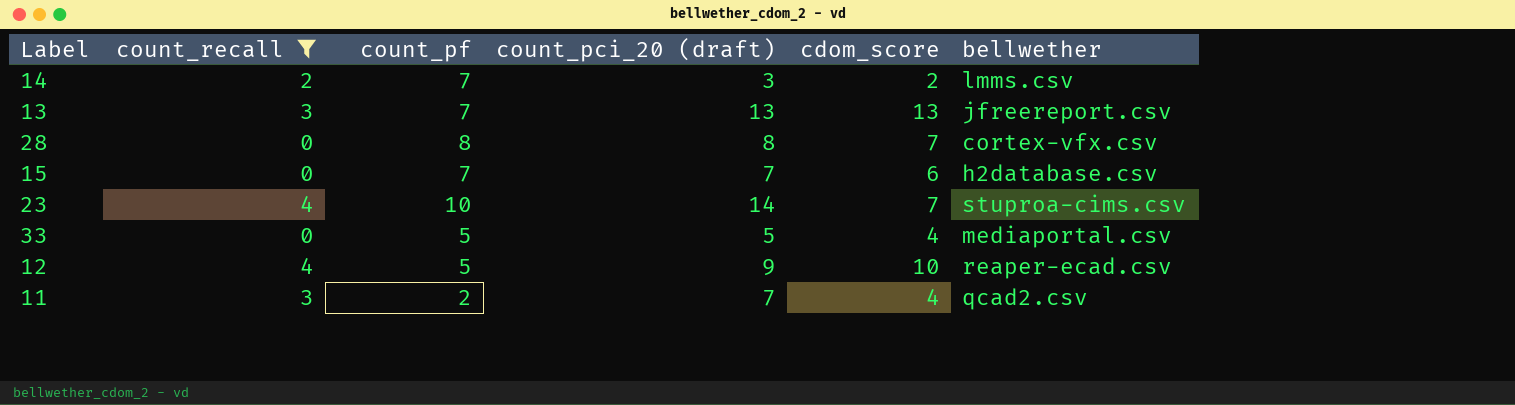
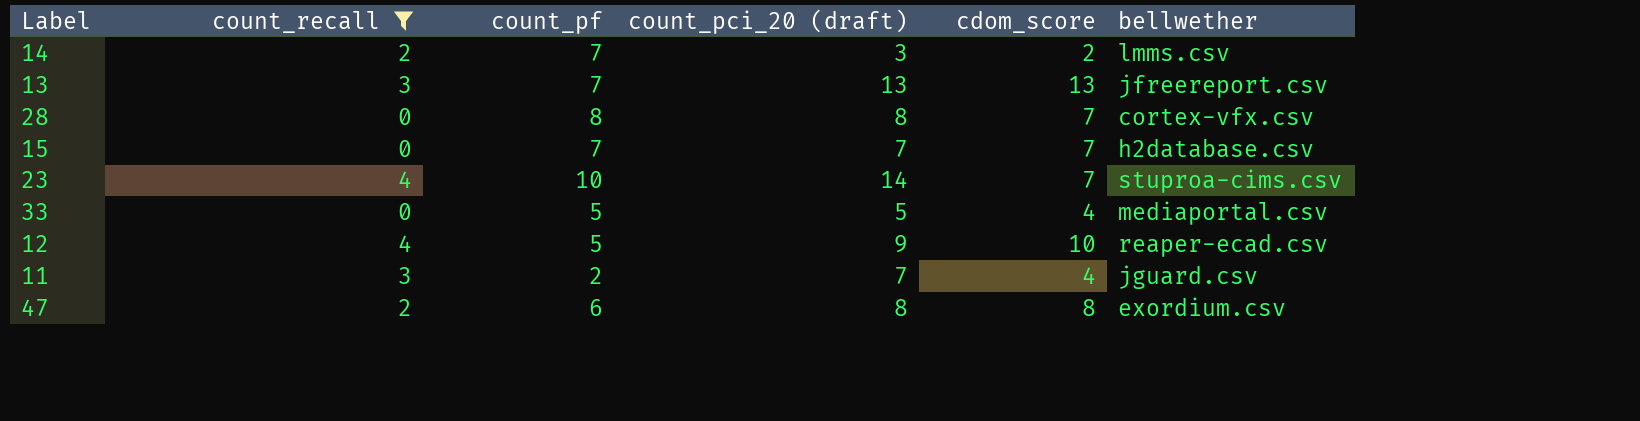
15 | cdom_score: 6 -> 7
11 | bellwether: qcad2.csv -> jguard.csv
row 47: none -> 2 | 6 | 8 | 8 | exordium.csv

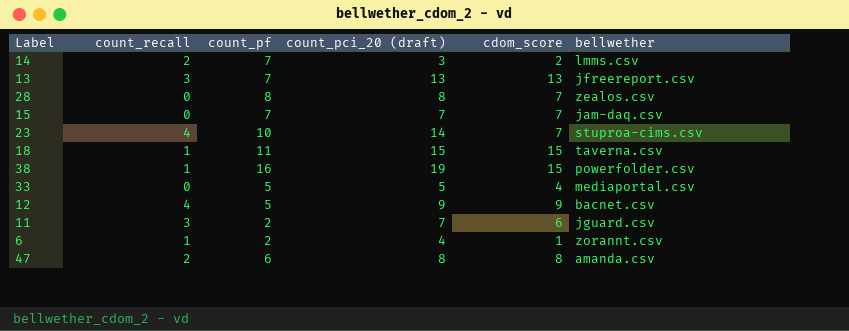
filter: count_recall != 1 -> none
28 | bellwether: cortex-vfx.csv -> zealos.csv
15 | bellwether: h2database.csv -> jam-daq.csv
12 | cdom_score: 10 -> 9
12 | bellwether: reaper-ecad.csv -> bacnet.csv
11 | cdom_score: 4 -> 6
47 | bellwether: exordium.csv -> amanda.csv

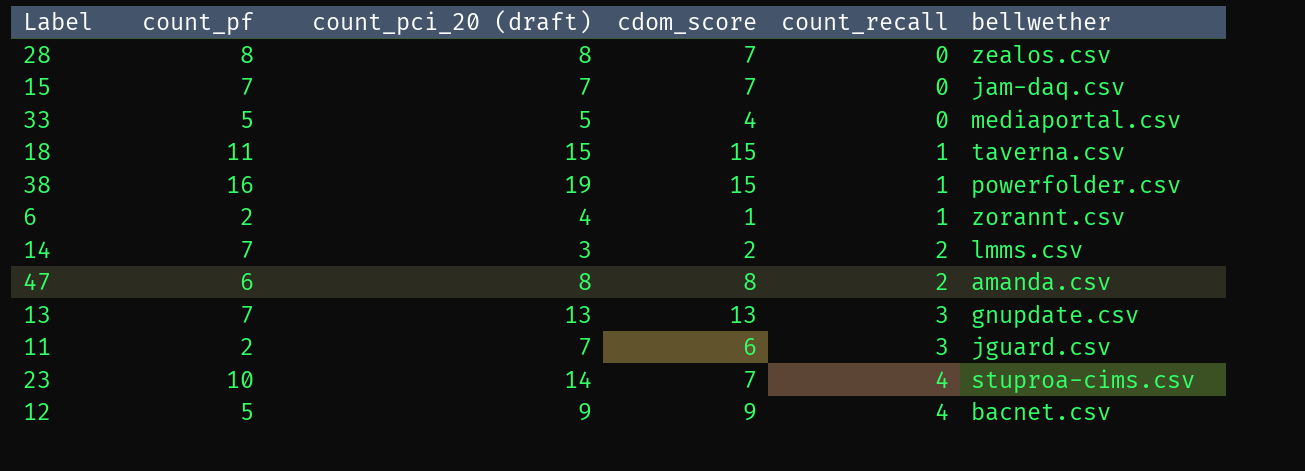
row order: none -> count_recall ascending
column count_recall | position: 2 -> 5
13 | bellwether: jfreereport.csv -> gnupdate.csv

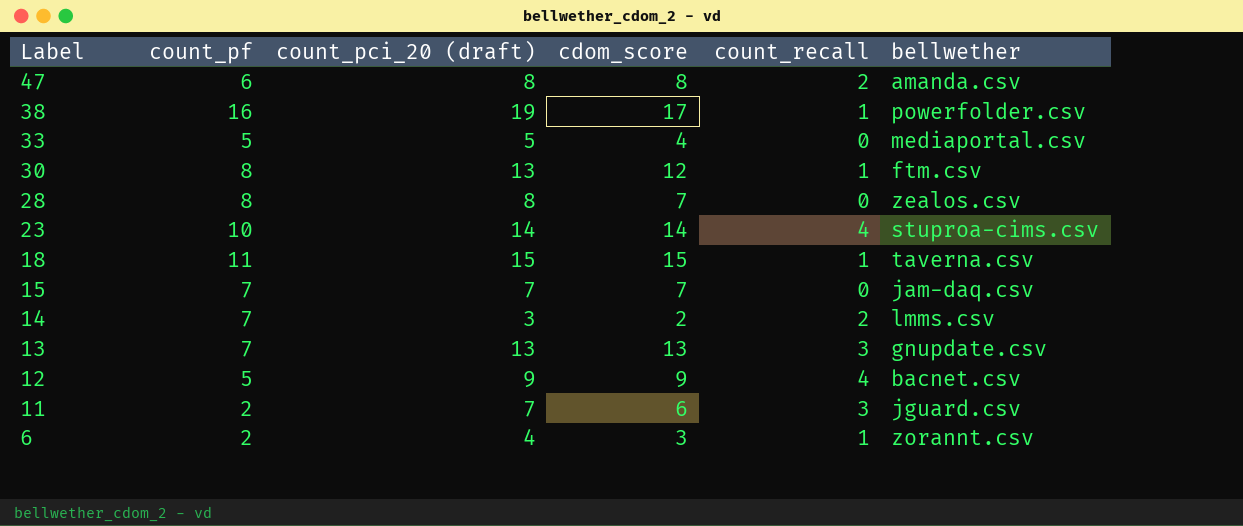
row order: count_recall ascending -> Label descending
38 | cdom_score: 15 -> 17
row 30: none -> 8 | 13 | 12 | 1 | ftm.csv
23 | cdom_score: 7 -> 14
6 | cdom_score: 1 -> 3

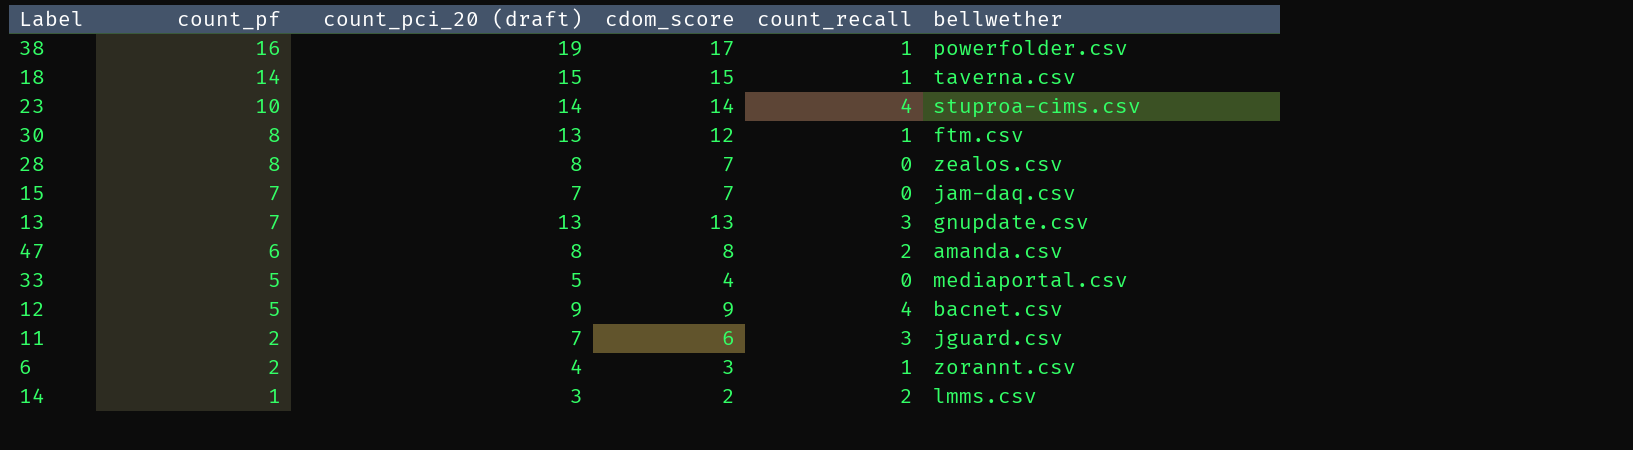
row order: Label descending -> count_pf descending
18 | count_pf: 11 -> 14
14 | count_pf: 7 -> 1

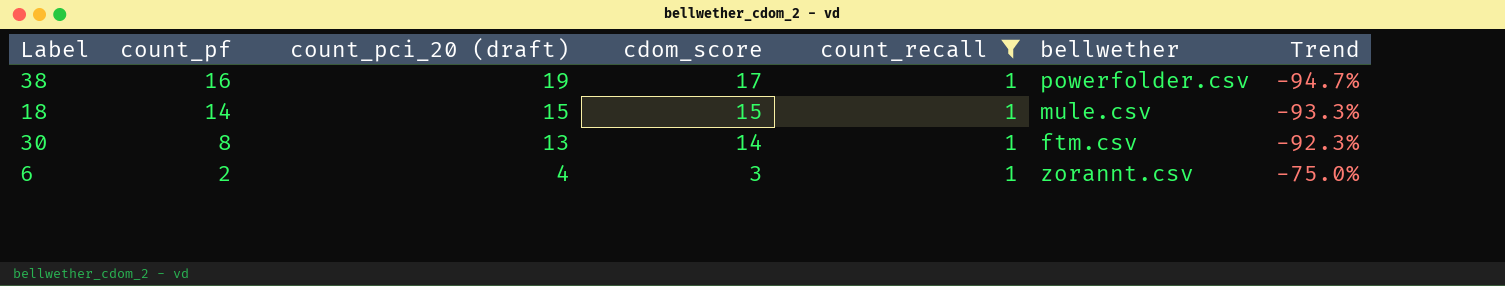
filter: none -> count_recall = 1
column Trend | formula: none -> ([count_recall] - [count_pci_20 (draft)]) / [count_pci_20 (draft)]
18 | bellwether: taverna.csv -> mule.csv
30 | cdom_score: 12 -> 14

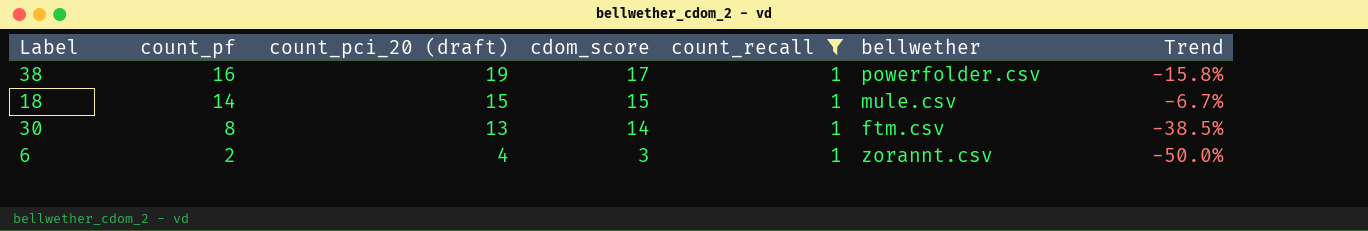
column Trend | formula: ([count_recall] - [count_pci_20 (draft)]) / [count_pci_20 (draft)] -> ([count_pf] - [count_pci_20 (draft)]) / [count_pci_20 (draft)]

